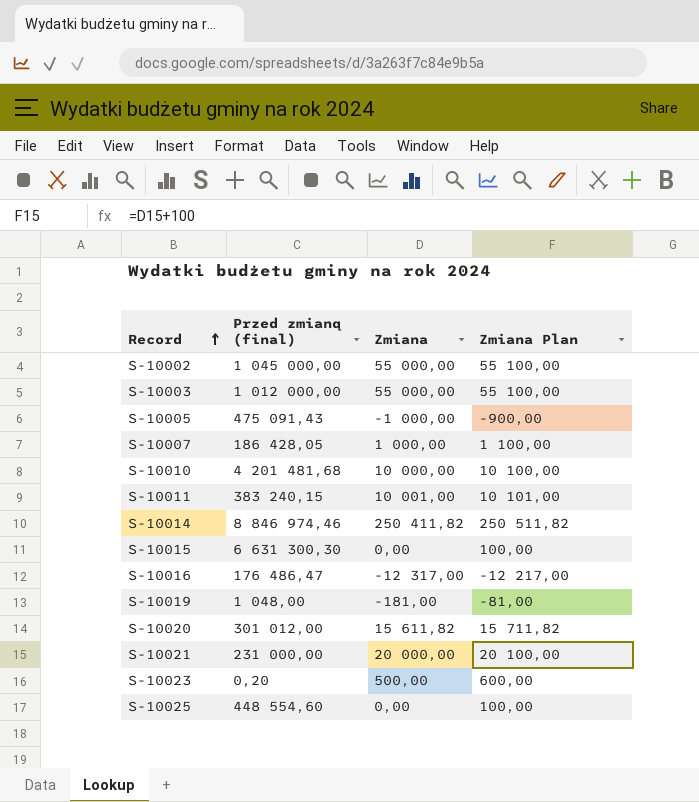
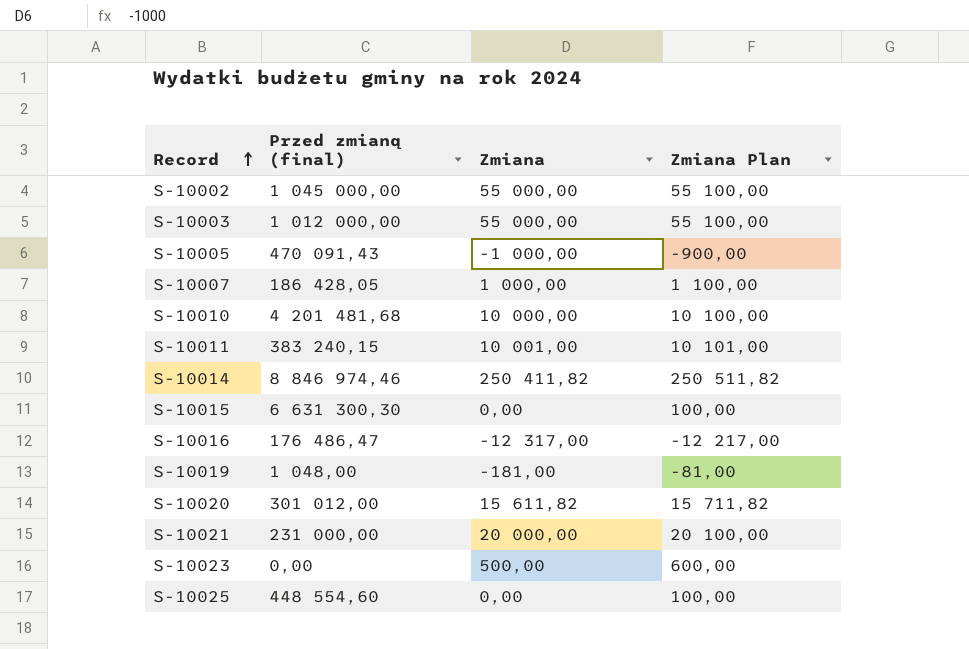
S-10005 | Przed zmianą (final): 475 091,43 -> 470 091,43
S-10023 | Przed zmianą (final): 0,20 -> 0,00

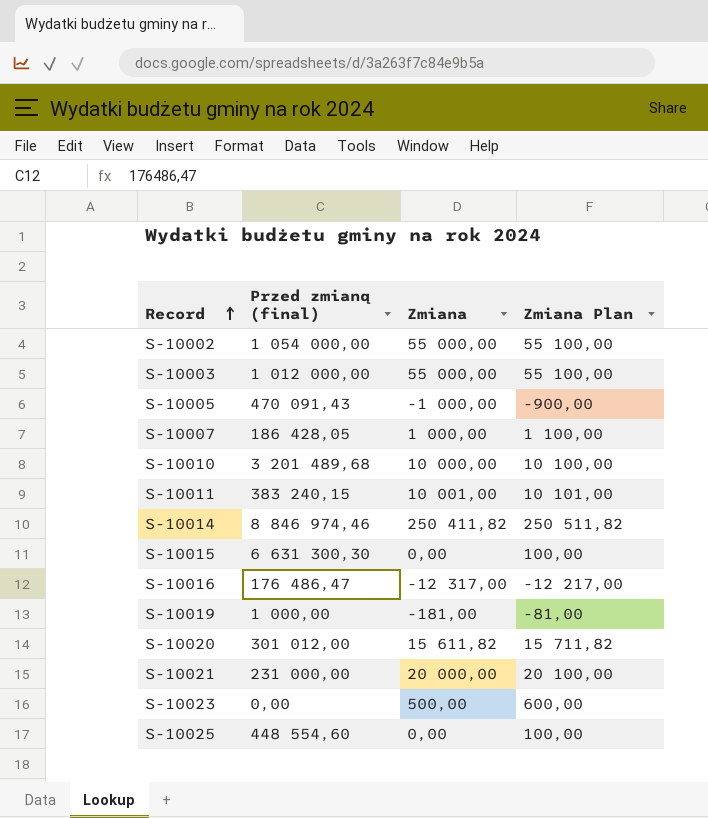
S-10002 | Przed zmianą (final): 1 045 000,00 -> 1 054 000,00
S-10010 | Przed zmianą (final): 4 201 481,68 -> 3 201 489,68
S-10019 | Przed zmianą (final): 1 048,00 -> 1 000,00

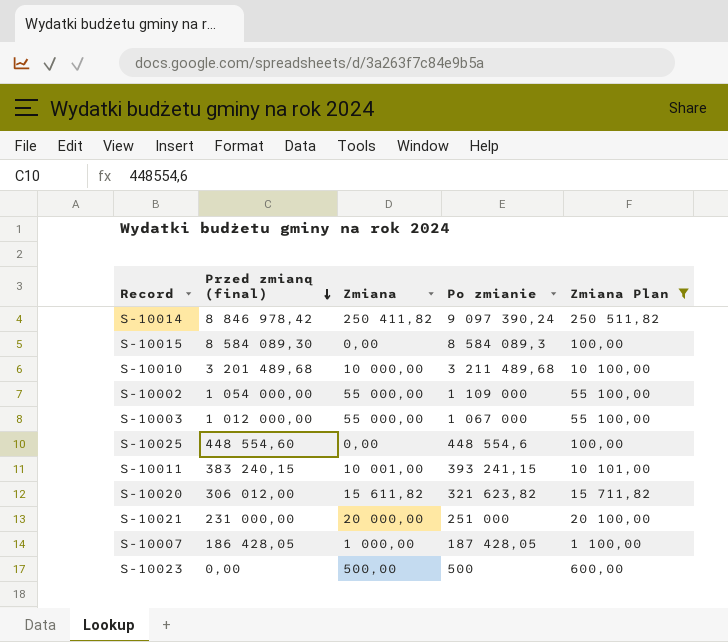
filter: none -> Zmiana Plan >= 100,00
row order: Record ascending -> Przed zmianą (final) descending
column Po zmianie | formula: none -> [Przed zmianą (final)] + [Zmiana]
S-10014 | Przed zmianą (final): 8 846 974,46 -> 8 846 978,42
S-10015 | Przed zmianą (final): 6 631 300,30 -> 8 584 089,30
S-10020 | Przed zmianą (final): 301 012,00 -> 306 012,00

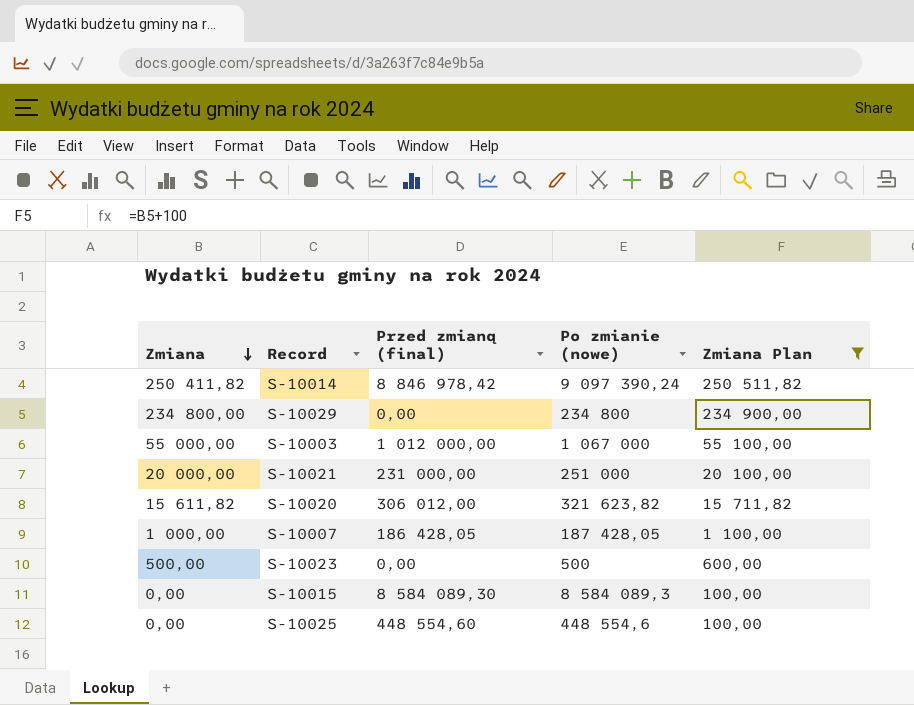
row order: Przed zmianą (final) descending -> Zmiana descending
column Zmiana | position: 3 -> 1
column name: Po zmianie -> Po zmianie (nowe)
row S-10010: 3 201 489,68 | 10 000,00 | 3 211 489,68 | 10 100,00 -> none
row S-10002: 1 054 000,00 | 55 000,00 | 1 109 000 | 55 100,00 -> none
row S-10011: 383 240,15 | 10 001,00 | 393 241,15 | 10 101,00 -> none
row S-10029: none -> 234 800,00 | 0,00 | 234 800 | 234 900,00

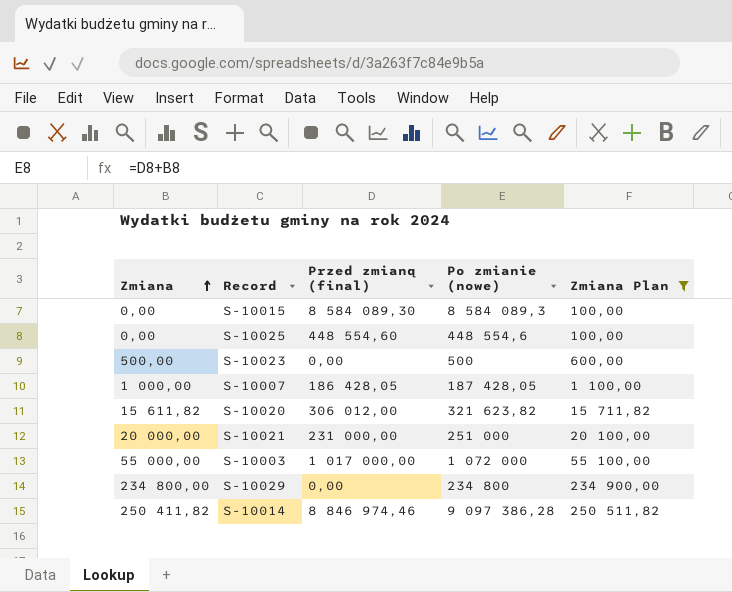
row order: Zmiana descending -> Zmiana ascending
S-10003 | Przed zmianą (final): 1 012 000,00 -> 1 017 000,00
S-10003 | Po zmianie (nowe): 1 067 000 -> 1 072 000
S-10014 | Przed zmianą (final): 8 846 978,42 -> 8 846 974,46
S-10014 | Po zmianie (nowe): 9 097 390,24 -> 9 097 386,28

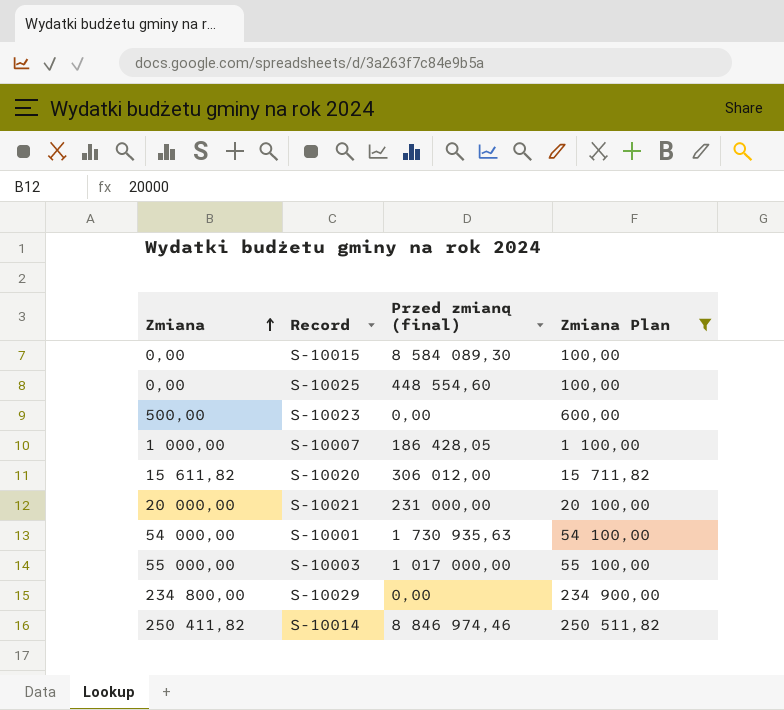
column Po zmianie (nowe) | formula: [Zmiana] + [Przed zmianą (final)] -> none
row S-10001: none -> 54 000,00 | 1 730 935,63 | 54 100,00

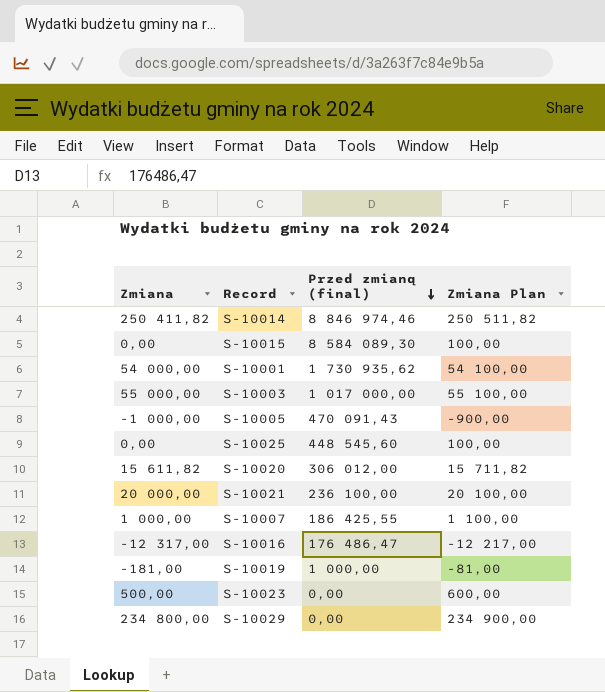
filter: Zmiana Plan >= 100,00 -> none
row order: Zmiana ascending -> Przed zmianą (final) descending
S-10001 | Przed zmianą (final): 1 730 935,63 -> 1 730 935,62
S-10025 | Przed zmianą (final): 448 554,60 -> 448 545,60
S-10021 | Przed zmianą (final): 231 000,00 -> 236 100,00
S-10007 | Przed zmianą (final): 186 428,05 -> 186 425,55

